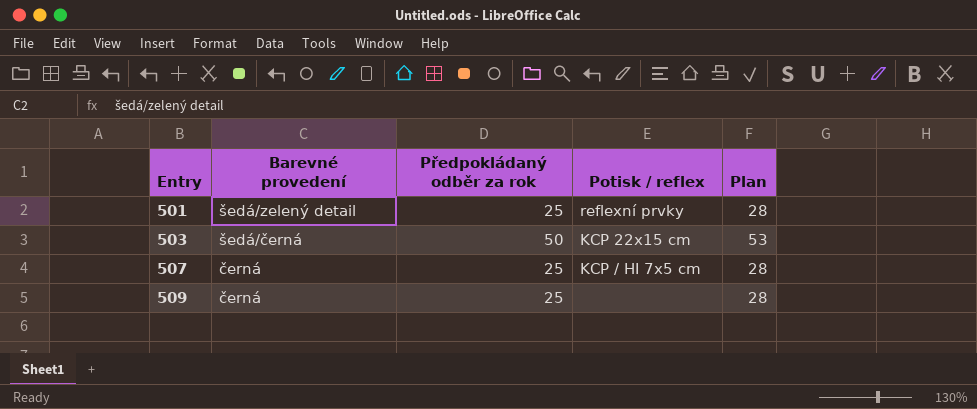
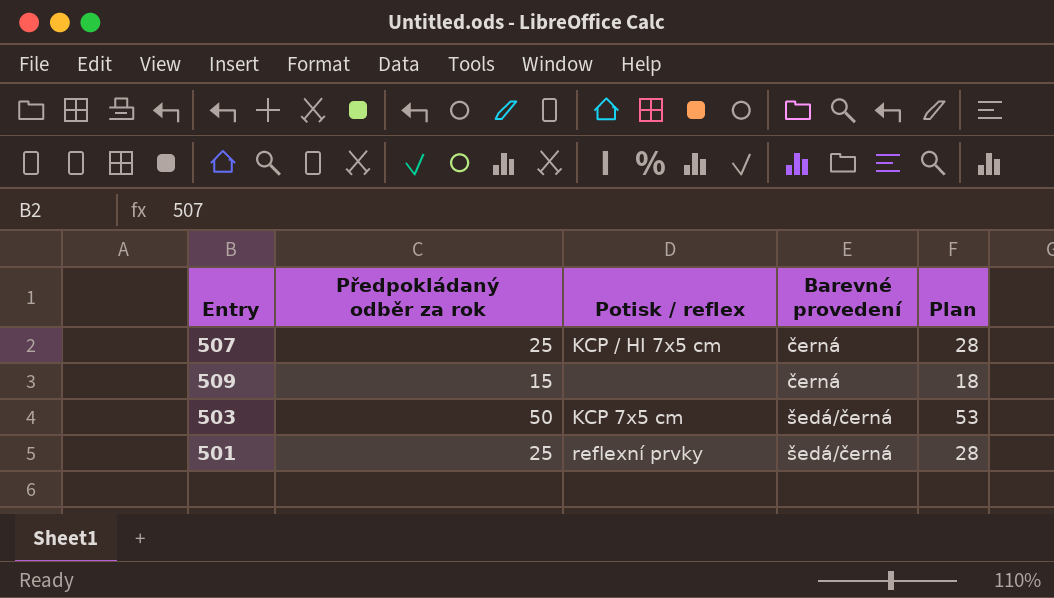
row order: Entry ascending -> Barevné provedení ascending
column Barevné provedení | position: 2 -> 4
509 | Předpokládaný odběr za rok: 25 -> 15
509 | Plan: 28 -> 18
503 | Potisk / reflex: KCP 22x15 cm -> KCP 7x5 cm
501 | Barevné provedení: šedá/zelený detail -> šedá/černá

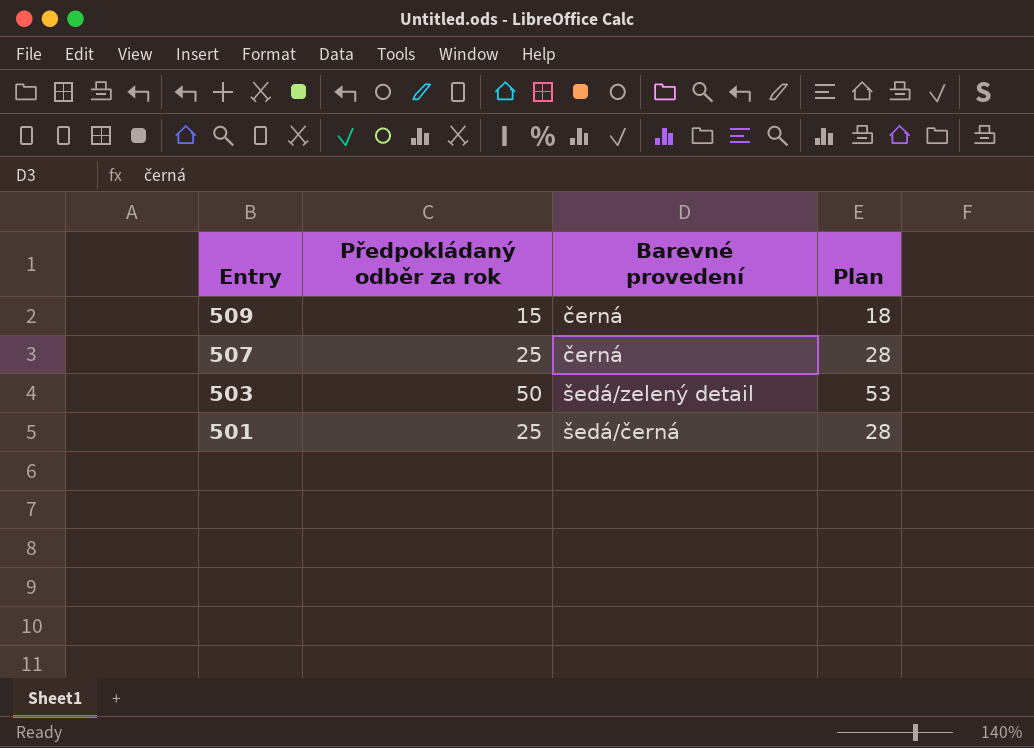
row order: Barevné provedení ascending -> Entry descending
column Potisk / reflex | position: 3 -> none
503 | Barevné provedení: šedá/černá -> šedá/zelený detail

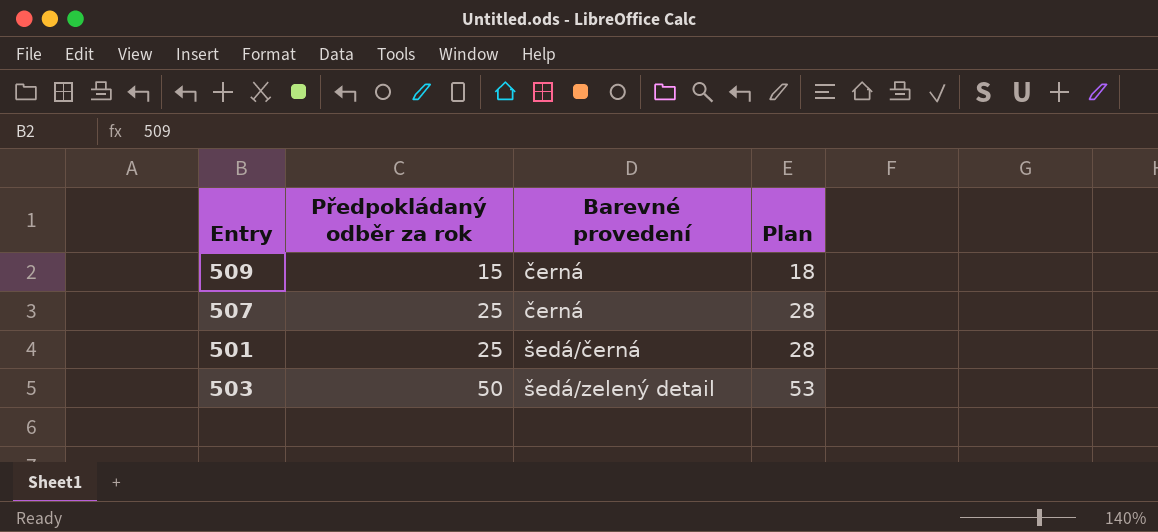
row order: Entry descending -> Předpokládaný odběr za rok ascending

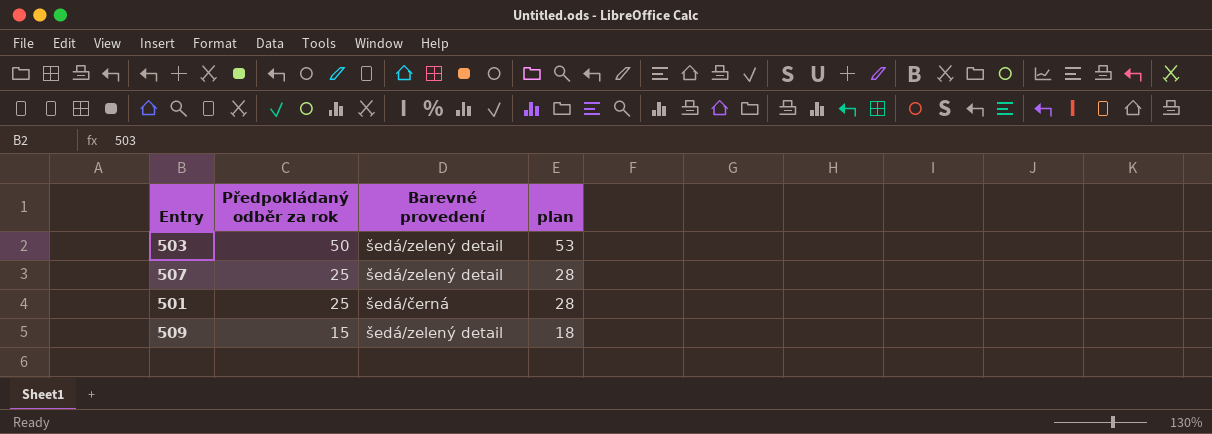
row order: Předpokládaný odběr za rok ascending -> Předpokládaný odběr za rok descending
column name: Plan -> plan
507 | Barevné provedení: černá -> šedá/zelený detail
509 | Barevné provedení: černá -> šedá/zelený detail

